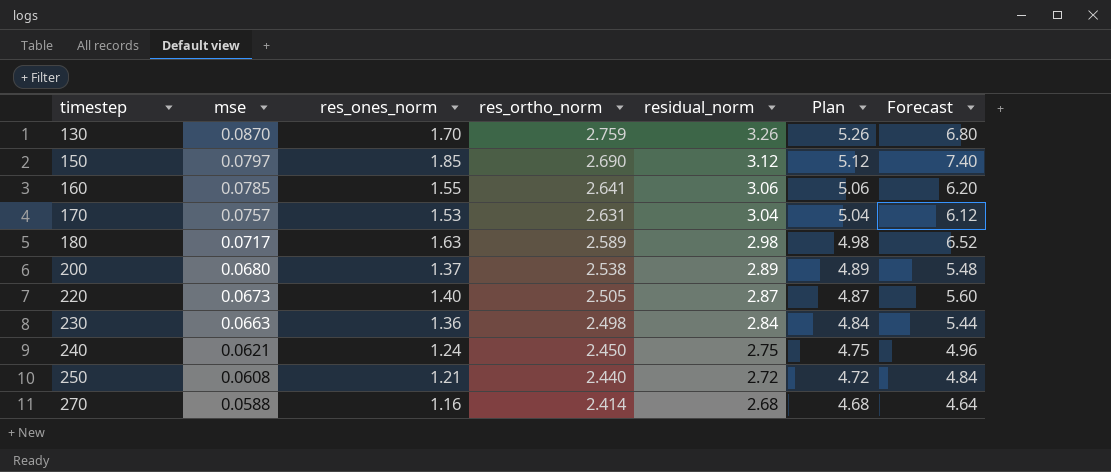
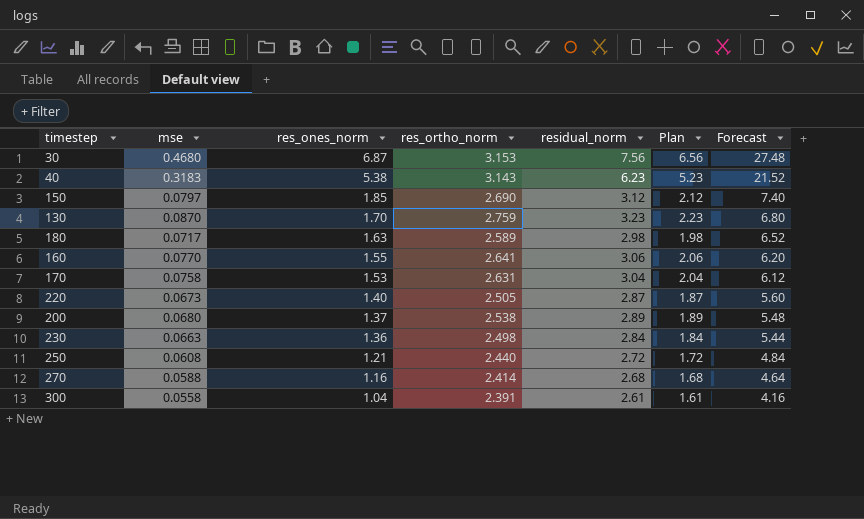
row order: timestep ascending -> res_ones_norm descending
column Plan | formula: [residual_norm] + 2 -> [residual_norm] - 1
row 240: 0.0621 | 1.24 | 2.450 | 2.75 | 4.75 | 4.96 -> none
row 30: none -> 0.4680 | 6.87 | 3.153 | 7.56 | 6.56 | 27.48
row 40: none -> 0.3183 | 5.38 | 3.143 | 6.23 | 5.23 | 21.52
130 | residual_norm: 3.26 -> 3.23
160 | mse: 0.0785 -> 0.0770
170 | mse: 0.0757 -> 0.0758
row 300: none -> 0.0558 | 1.04 | 2.391 | 2.61 | 1.61 | 4.16

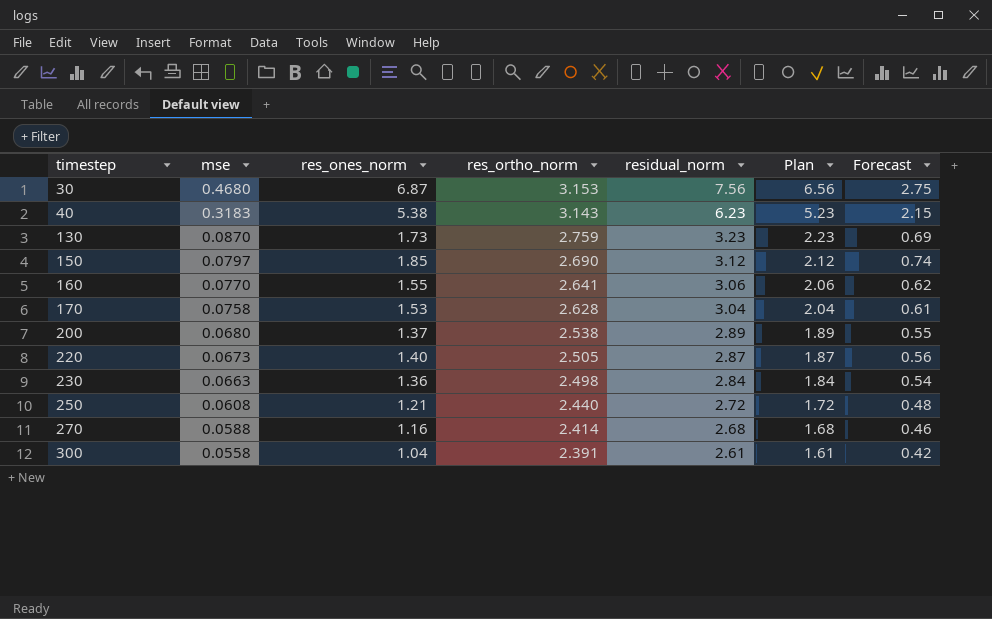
row order: res_ones_norm descending -> timestep ascending
column Forecast | formula: [res_ones_norm] * 4 -> [res_ones_norm] * 0.4
row 180: 0.0717 | 1.63 | 2.589 | 2.98 | 1.98 | 6.52 -> none
130 | res_ones_norm: 1.70 -> 1.73
170 | res_ortho_norm: 2.631 -> 2.628

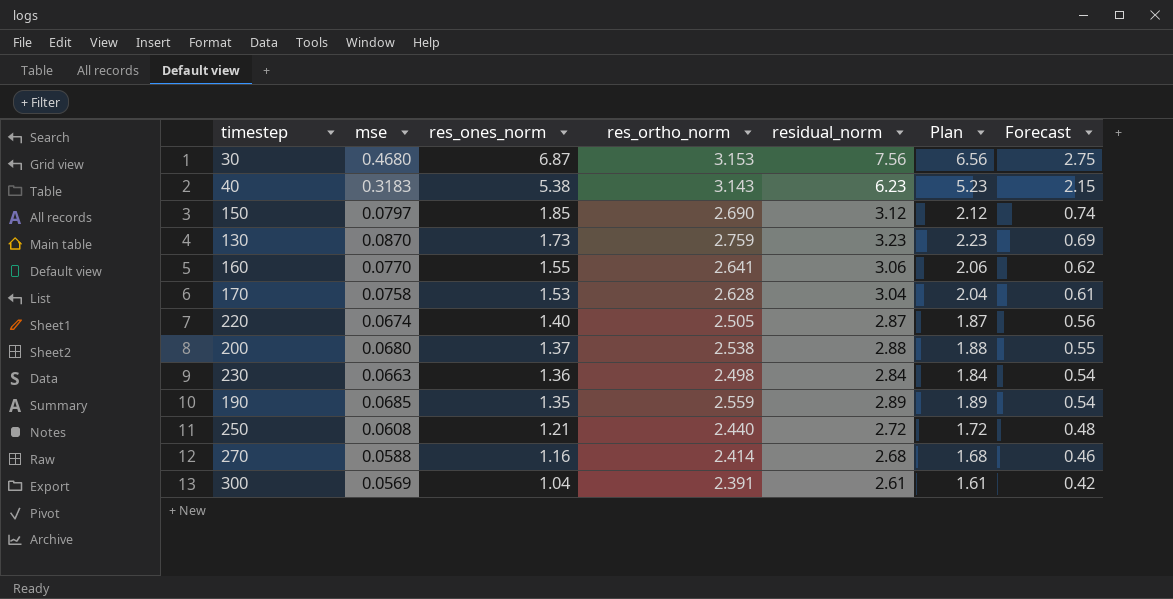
row order: timestep ascending -> res_ones_norm descending
220 | mse: 0.0673 -> 0.0674
200 | residual_norm: 2.89 -> 2.88
200 | Plan: 1.89 -> 1.88
row 190: none -> 0.0685 | 1.35 | 2.559 | 2.89 | 1.89 | 0.54
300 | mse: 0.0558 -> 0.0569

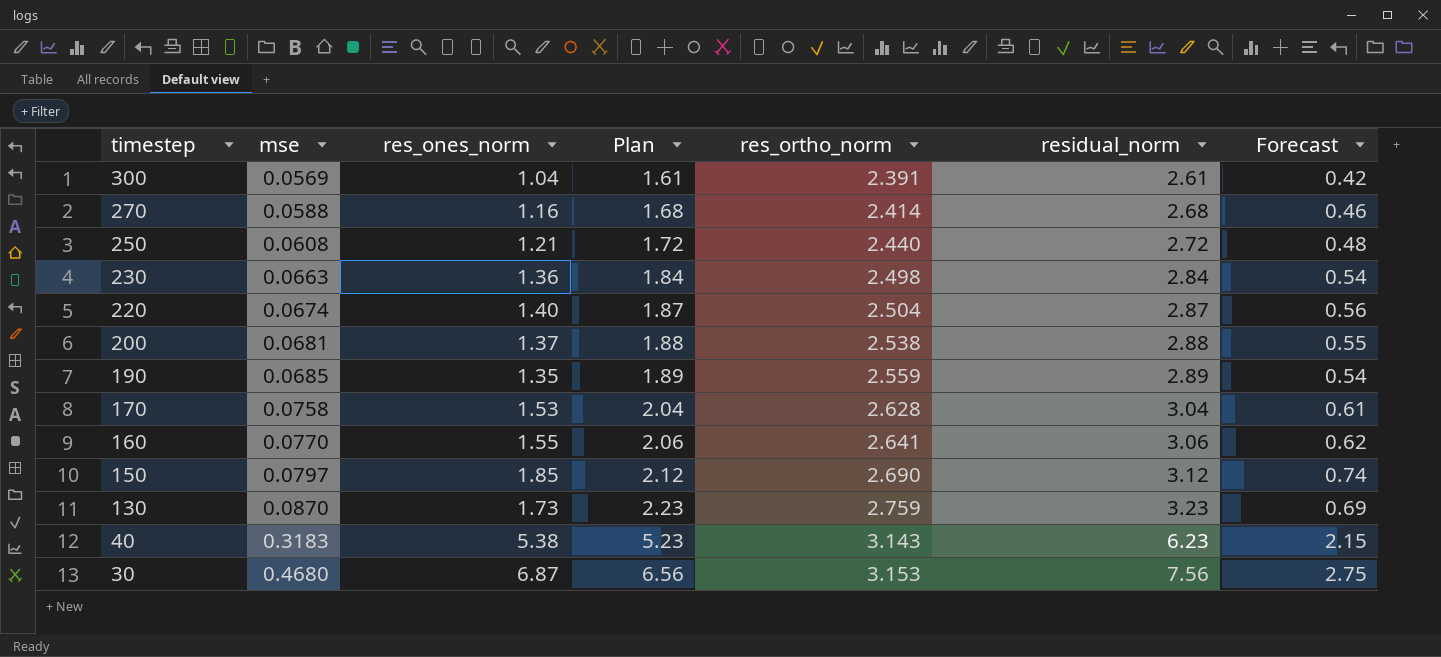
row order: res_ones_norm descending -> timestep descending
column Plan | position: 6 -> 4
220 | res_ortho_norm: 2.505 -> 2.504
200 | mse: 0.0680 -> 0.0681

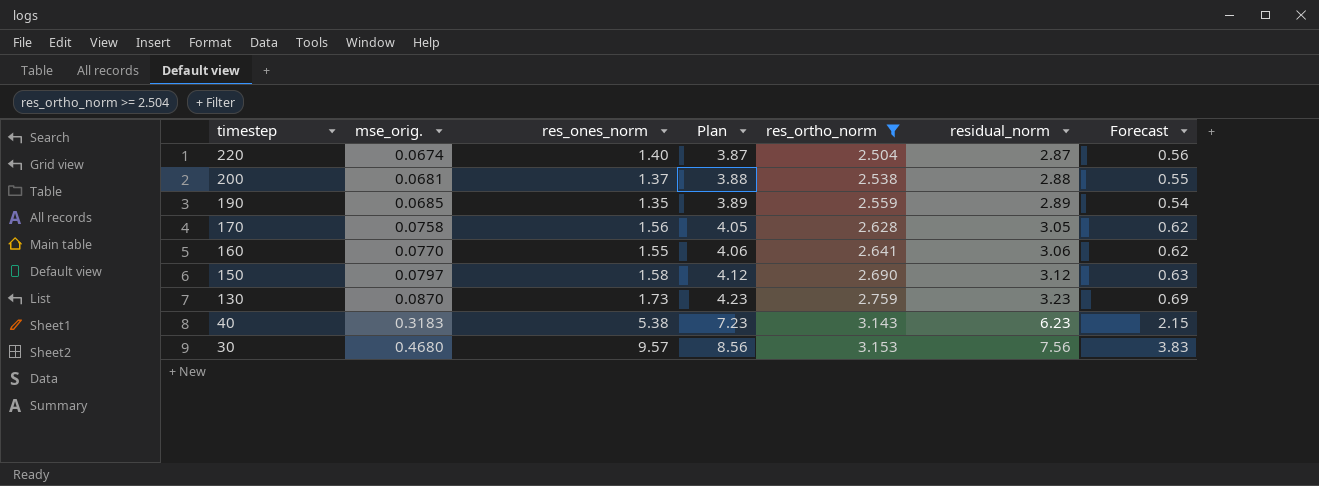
filter: none -> res_ortho_norm >= 2.504
column name: mse -> mse_orig.
column Plan | formula: [residual_norm] - 1 -> [residual_norm] + 1
170 | res_ones_norm: 1.53 -> 1.56
170 | residual_norm: 3.04 -> 3.05
170 | Forecast: 0.61 -> 0.62
150 | res_ones_norm: 1.85 -> 1.58
150 | Forecast: 0.74 -> 0.63
30 | res_ones_norm: 6.87 -> 9.57
30 | Forecast: 2.75 -> 3.83

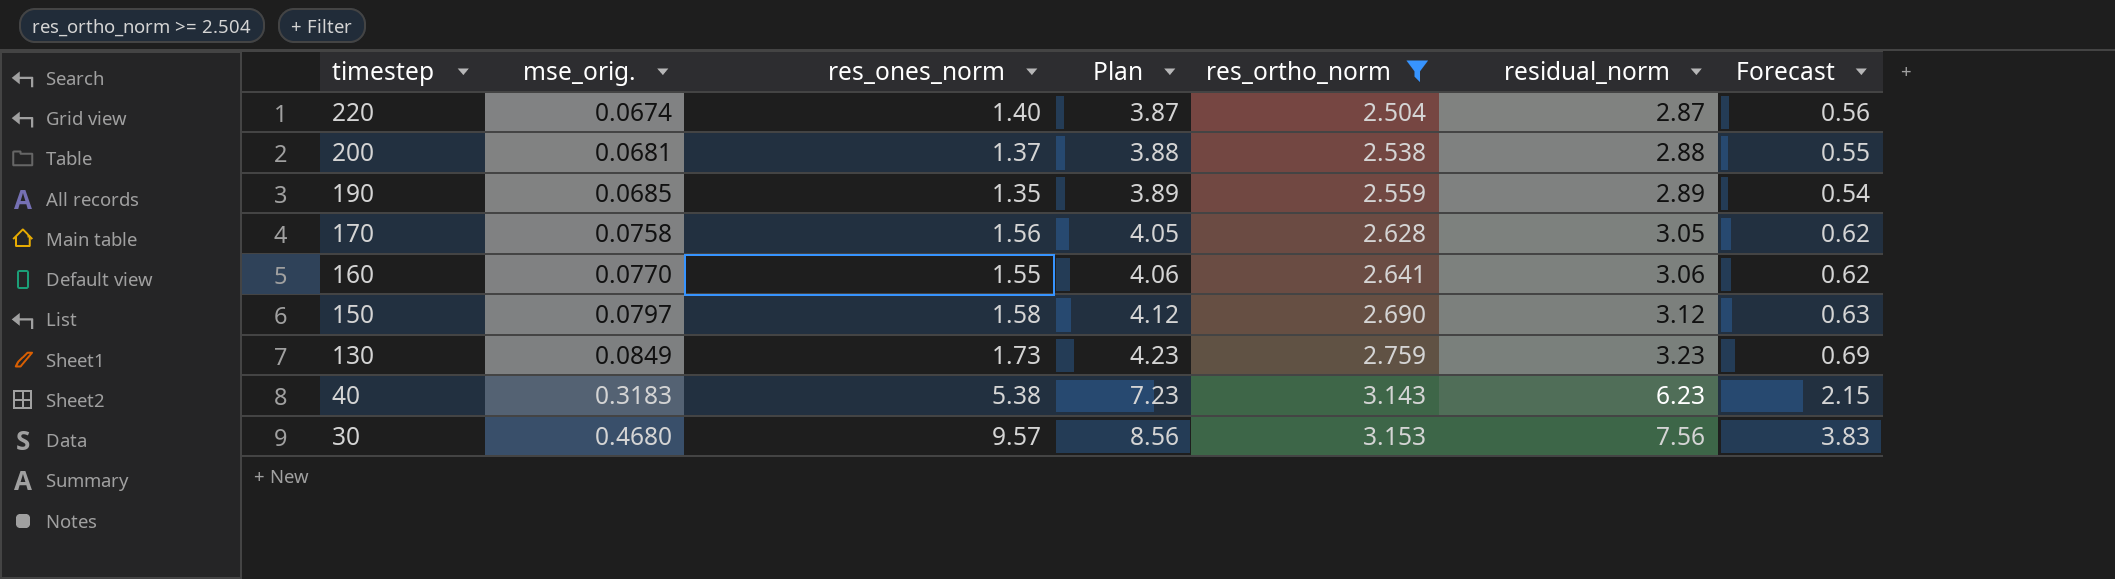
130 | mse_orig.: 0.0870 -> 0.0849

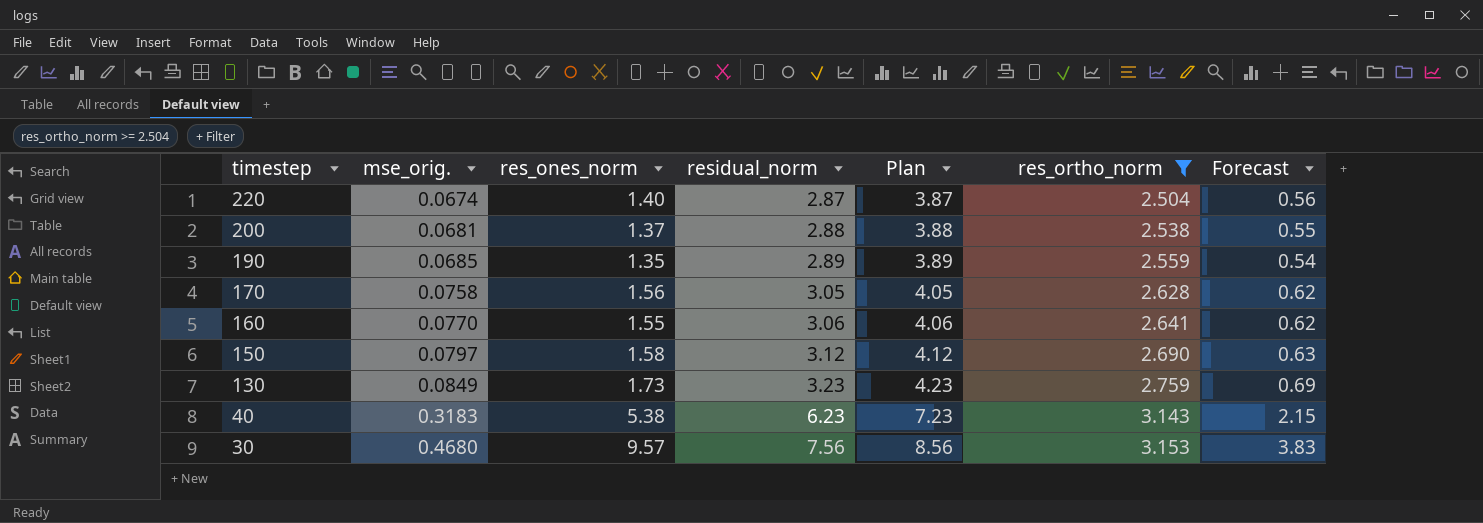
column residual_norm | position: 6 -> 4

